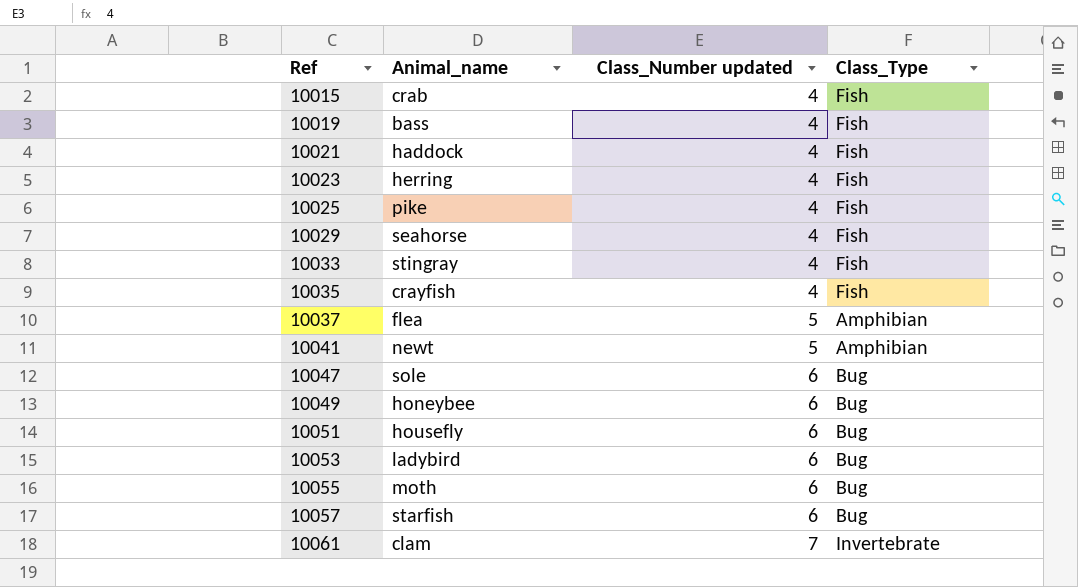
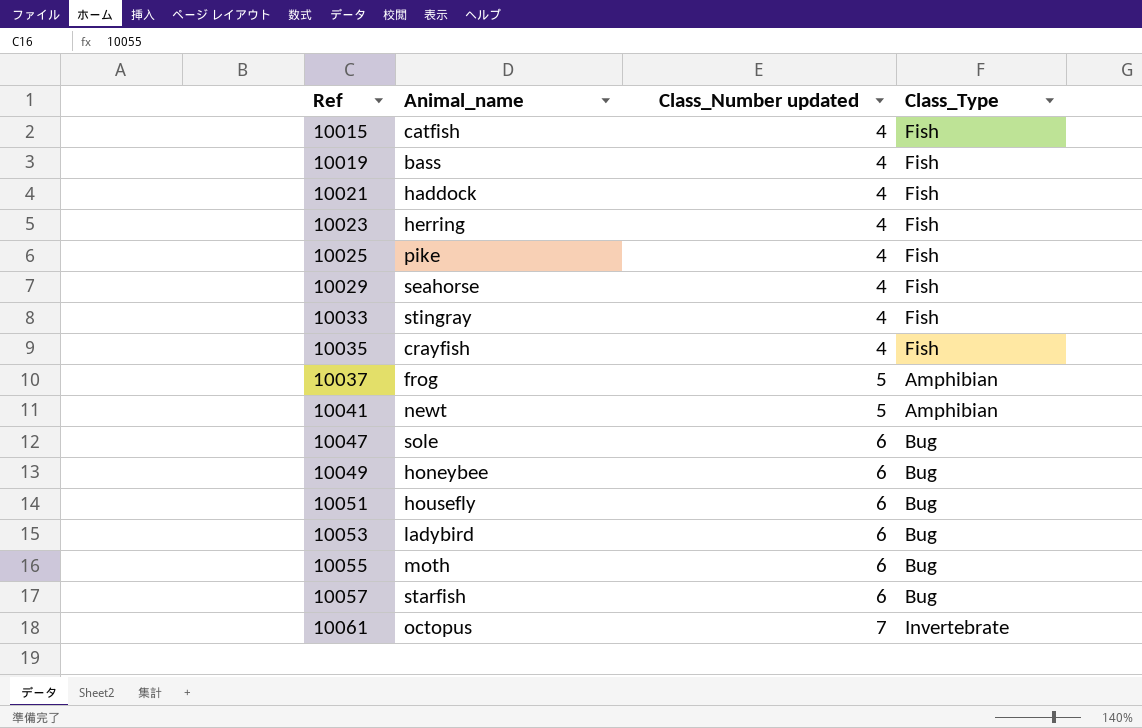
10015 | Animal_name: crab -> catfish
10037 | Animal_name: flea -> frog
10061 | Animal_name: clam -> octopus

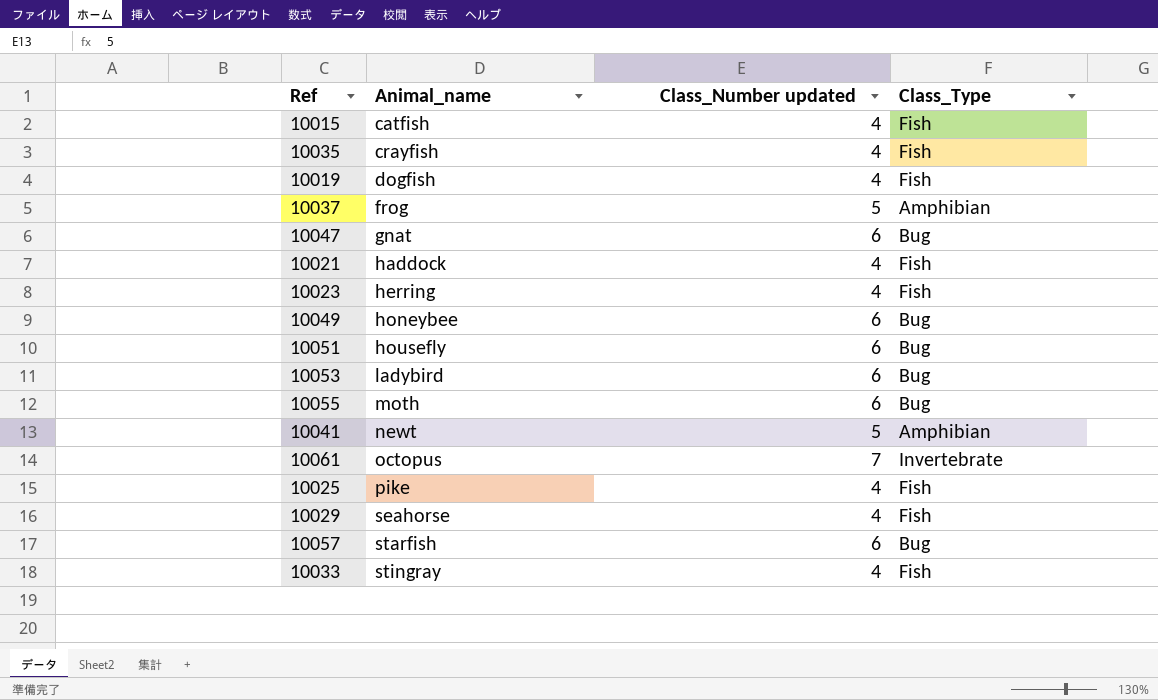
row order: Ref ascending -> Animal_name ascending
10019 | Animal_name: bass -> dogfish
10047 | Animal_name: sole -> gnat

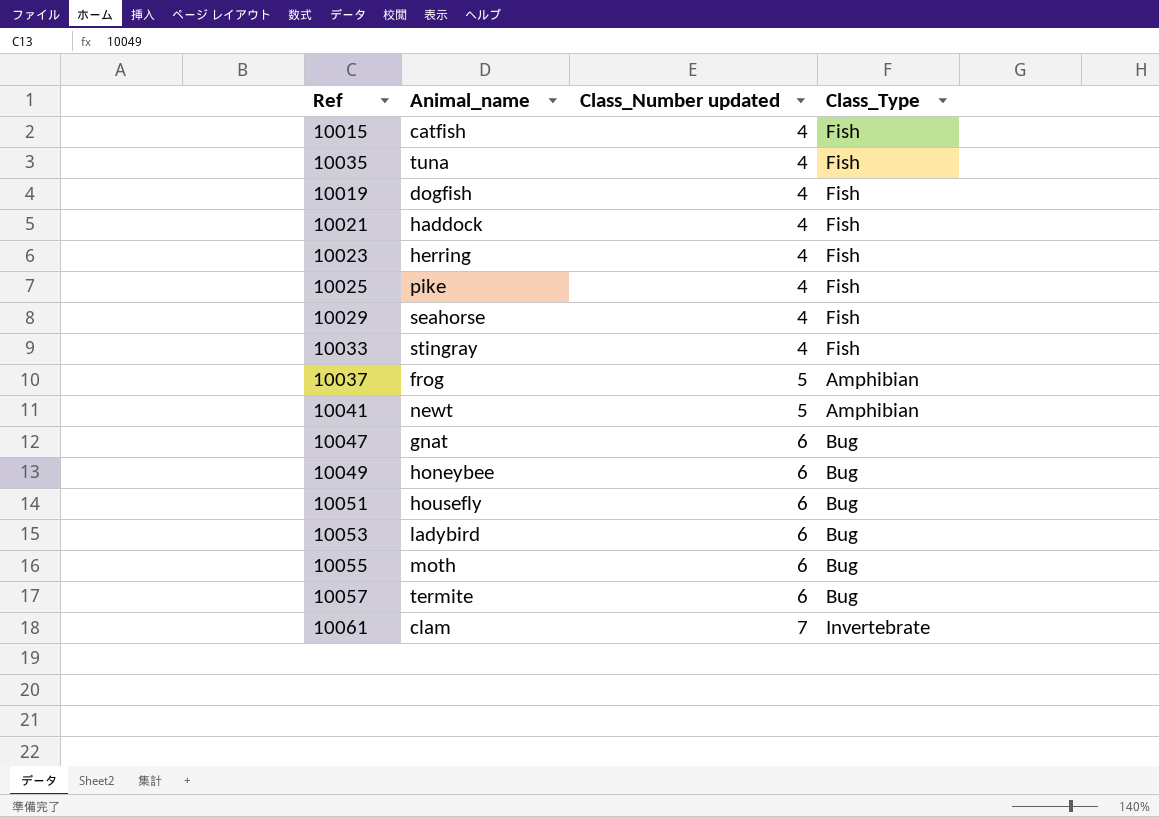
row order: Animal_name ascending -> Class_Number updated ascending
10035 | Animal_name: crayfish -> tuna
10057 | Animal_name: starfish -> termite
10061 | Animal_name: octopus -> clam

